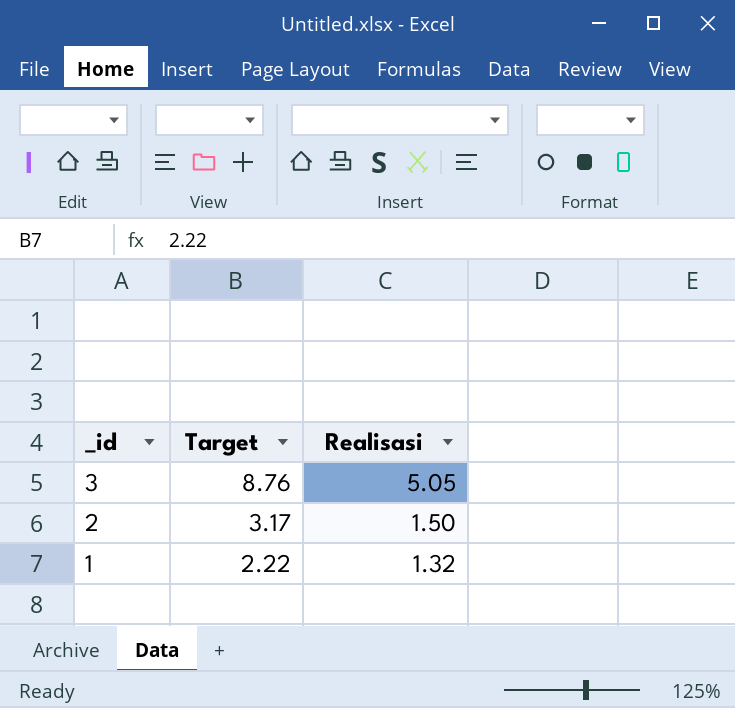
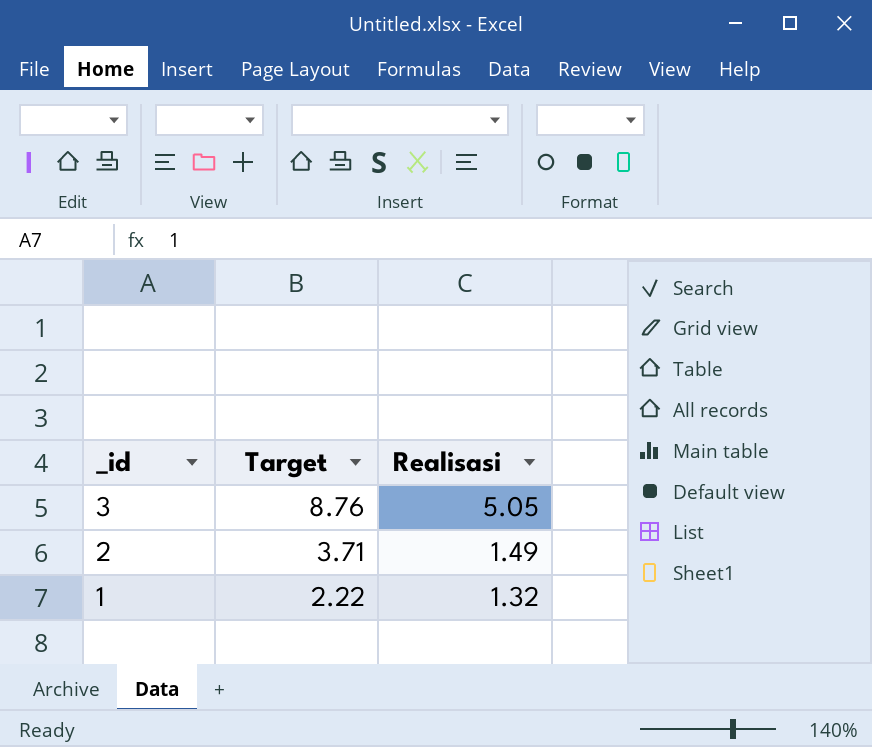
2 | Target: 3.17 -> 3.71
2 | Realisasi: 1.50 -> 1.49

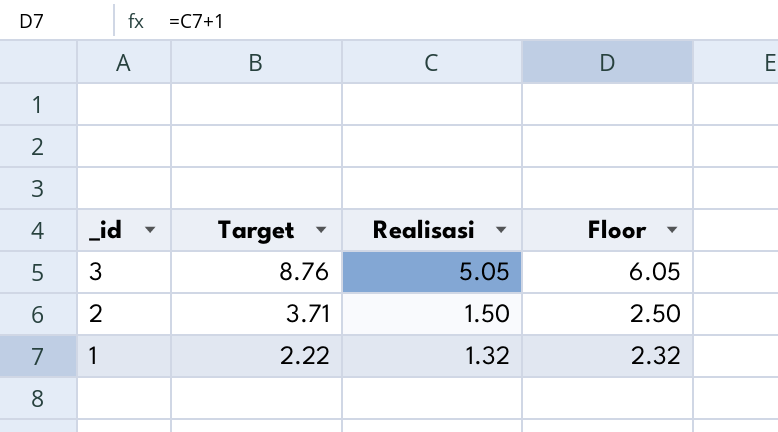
column Floor | formula: none -> [Realisasi] + 1
2 | Realisasi: 1.49 -> 1.50

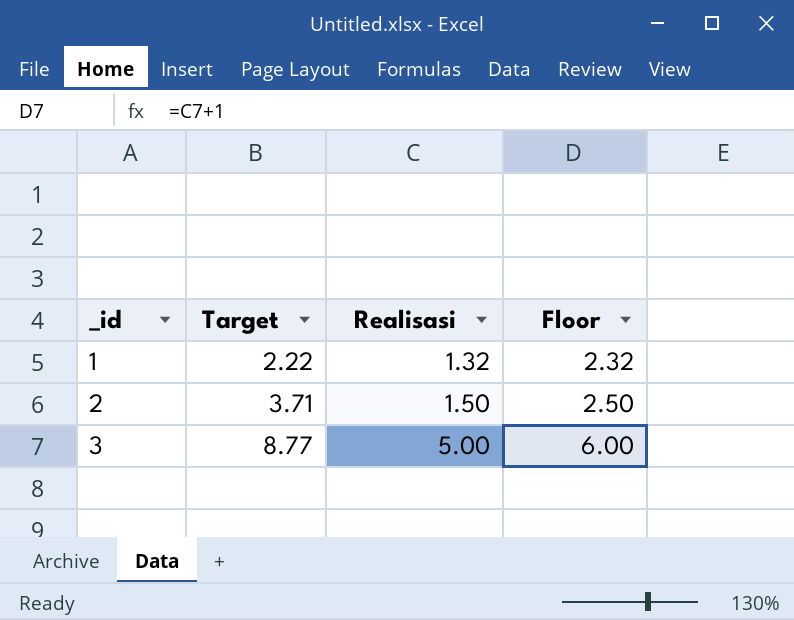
row order: _id descending -> _id ascending
3 | Target: 8.76 -> 8.77
3 | Realisasi: 5.05 -> 5.00
3 | Floor: 6.05 -> 6.00

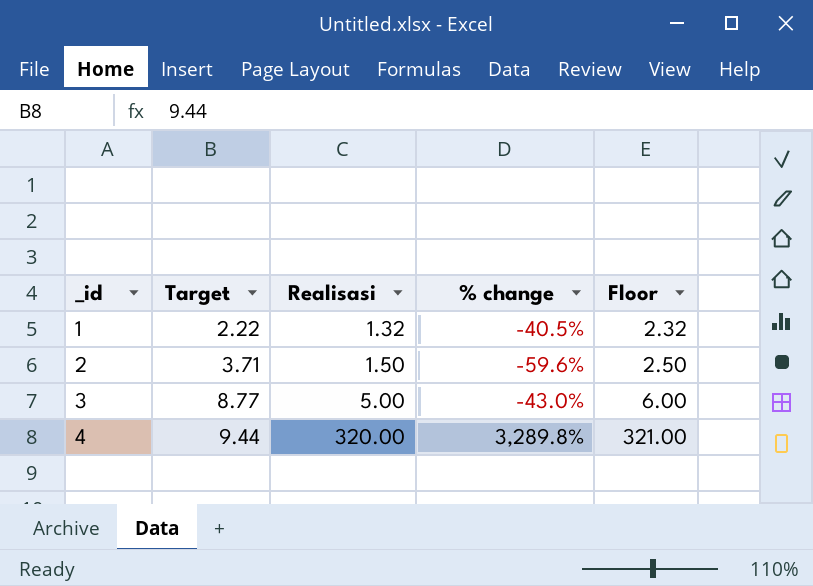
column % change | formula: none -> ([Realisasi] - [Target]) / [Target]
row 4: none -> 9.44 | 320.00 | 3,289.8% | 321.00

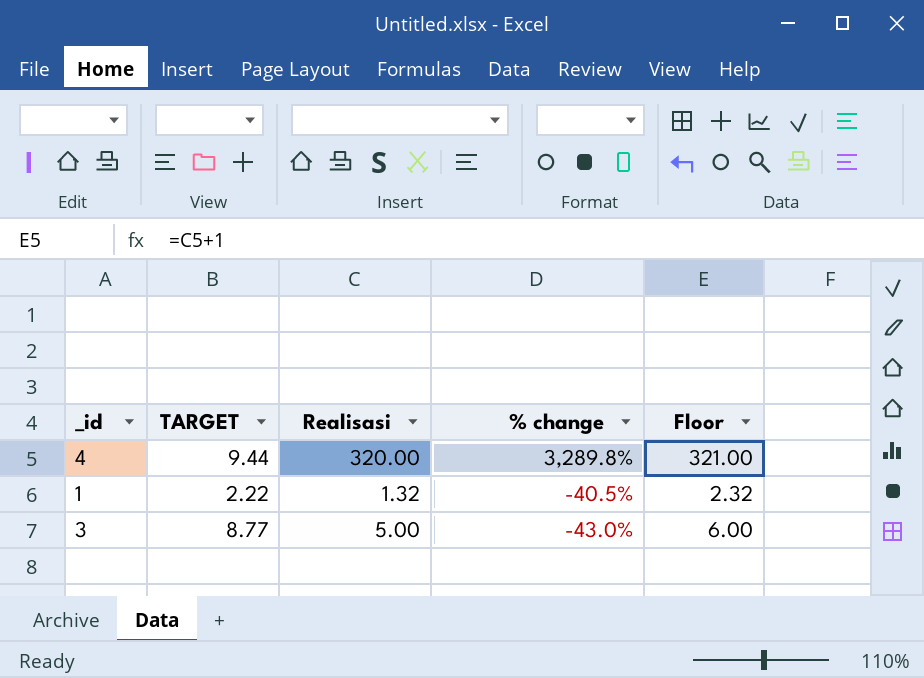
row order: _id ascending -> % change descending
column name: Target -> TARGET
row 2: 3.71 | 1.50 | -59.6% | 2.50 -> none

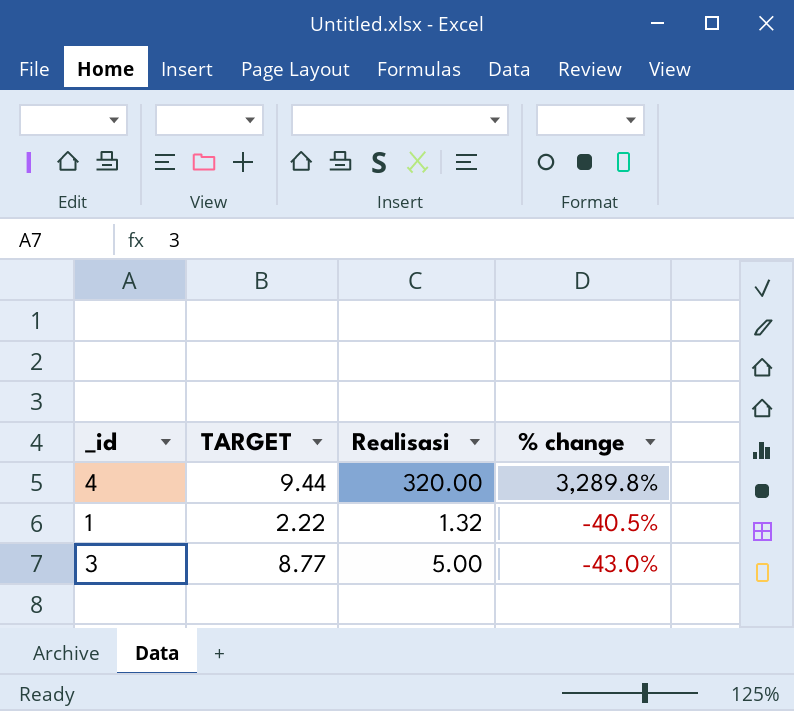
column Floor | formula: [Realisasi] + 1 -> none

